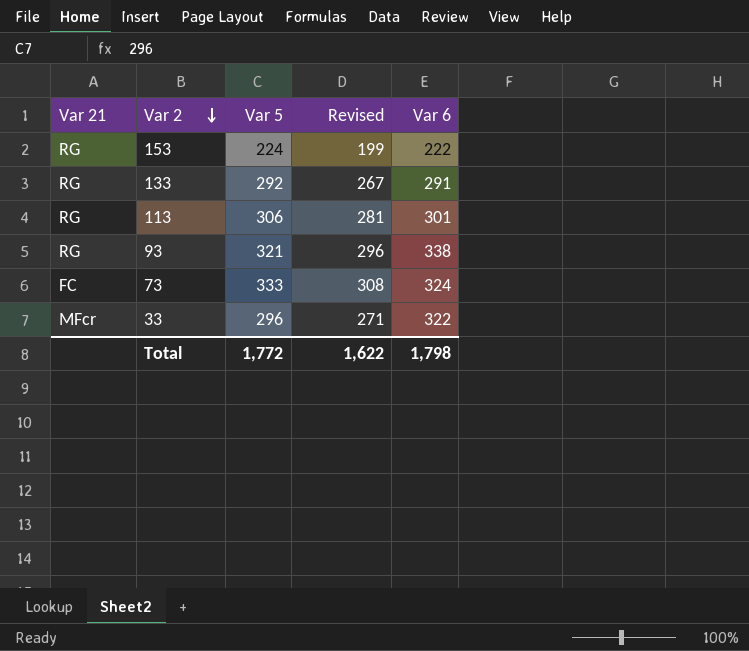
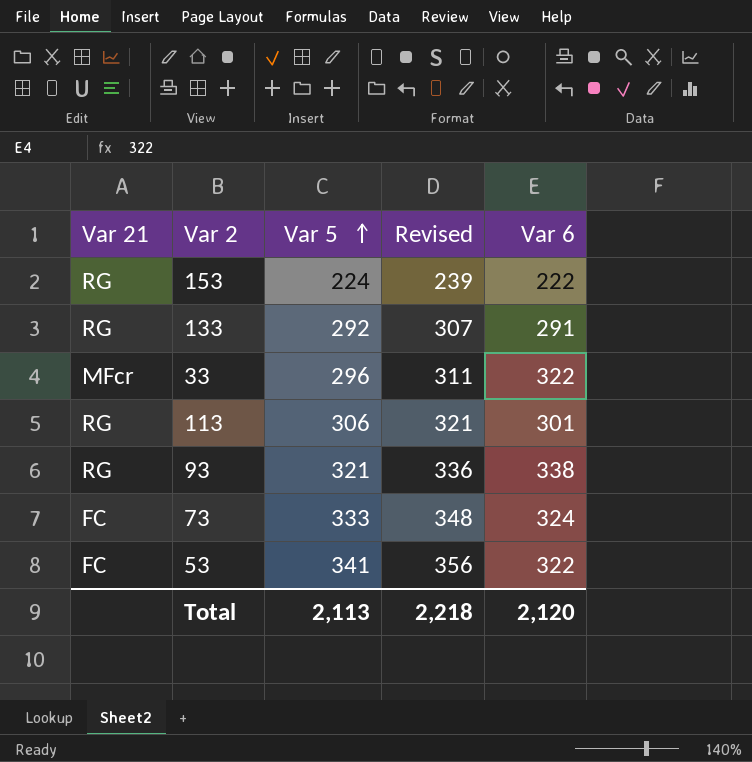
row order: Var 2 descending -> Var 5 ascending
column Revised | formula: [Var 5] - 25 -> [Var 5] + 15
row 53: none -> FC | 341 | 356 | 322
Total | Var 5: 1,772 -> 2,113
Total | Revised: 1,622 -> 2,218
Total | Var 6: 1,798 -> 2,120

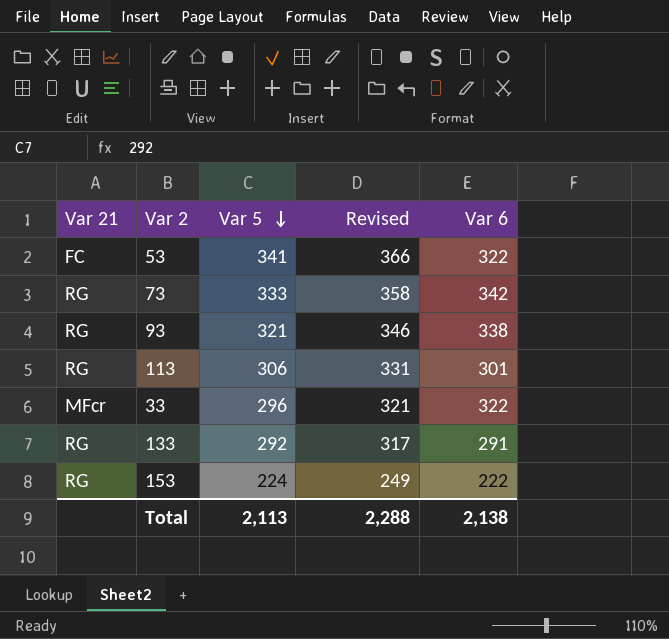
row order: Var 5 ascending -> Var 5 descending
column Revised | formula: [Var 5] + 15 -> [Var 5] + 25
73 | Var 21: FC -> RG
73 | Var 6: 324 -> 342
Total | Revised: 2,218 -> 2,288
Total | Var 6: 2,120 -> 2,138

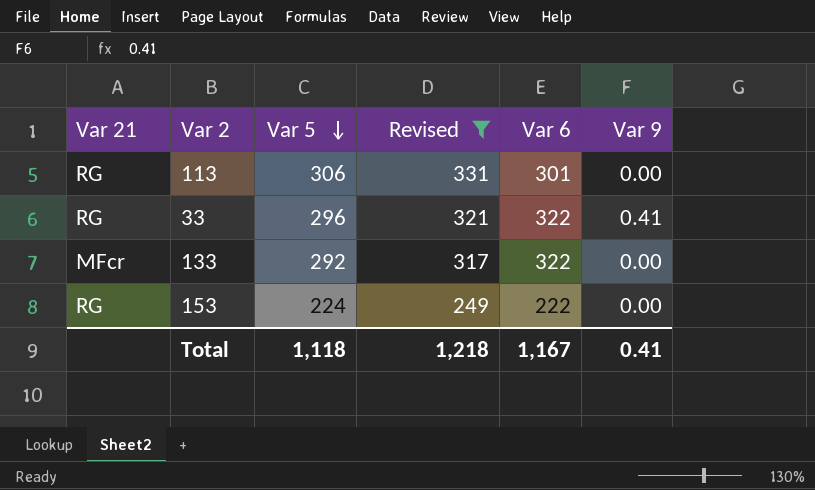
filter: none -> Revised <= 331
column Var 9 | position: none -> 6
33 | Var 21: MFcr -> RG
133 | Var 21: RG -> MFcr
133 | Var 6: 291 -> 322
Total | Var 5: 2,113 -> 1,118
Total | Revised: 2,288 -> 1,218
Total | Var 6: 2,138 -> 1,167

